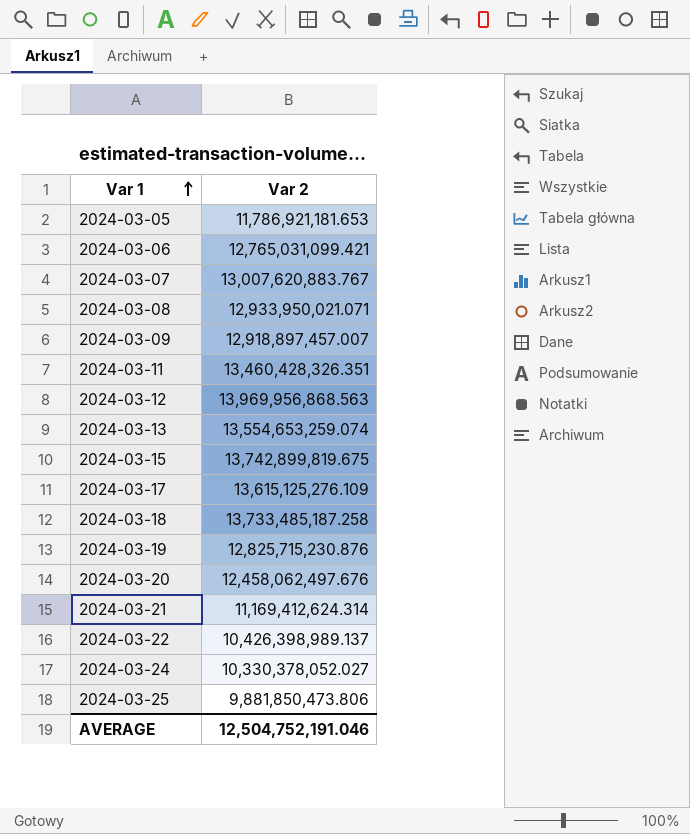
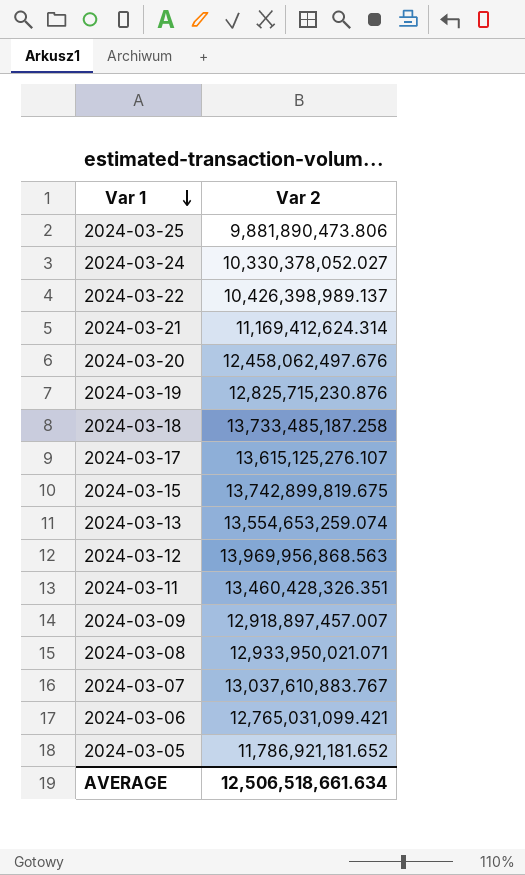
row order: Var 1 ascending -> Var 1 descending
2024-03-25 | Var 2: 9,881,850,473.806 -> 9,881,890,473.806
2024-03-17 | Var 2: 13,615,125,276.109 -> 13,615,125,276.107
2024-03-07 | Var 2: 13,007,620,883.767 -> 13,037,610,883.767
2024-03-05 | Var 2: 11,786,921,181.653 -> 11,786,921,181.652
AVERAGE | Var 2: 12,504,752,191.046 -> 12,506,518,661.634

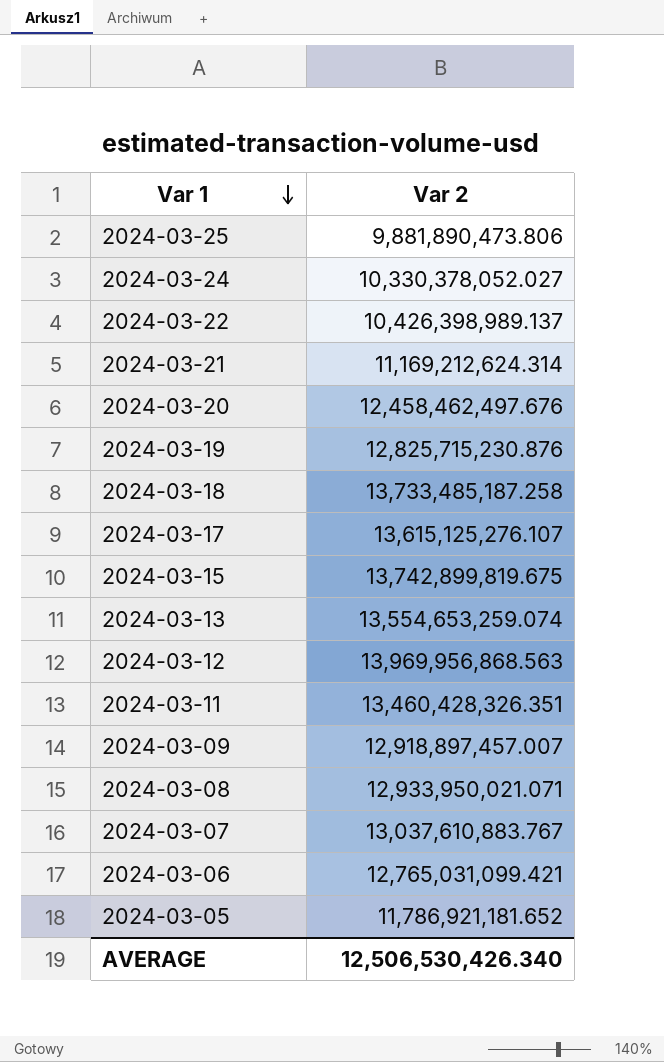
2024-03-21 | Var 2: 11,169,412,624.314 -> 11,169,212,624.314
2024-03-20 | Var 2: 12,458,062,497.676 -> 12,458,462,497.676
AVERAGE | Var 2: 12,506,518,661.634 -> 12,506,530,426.340

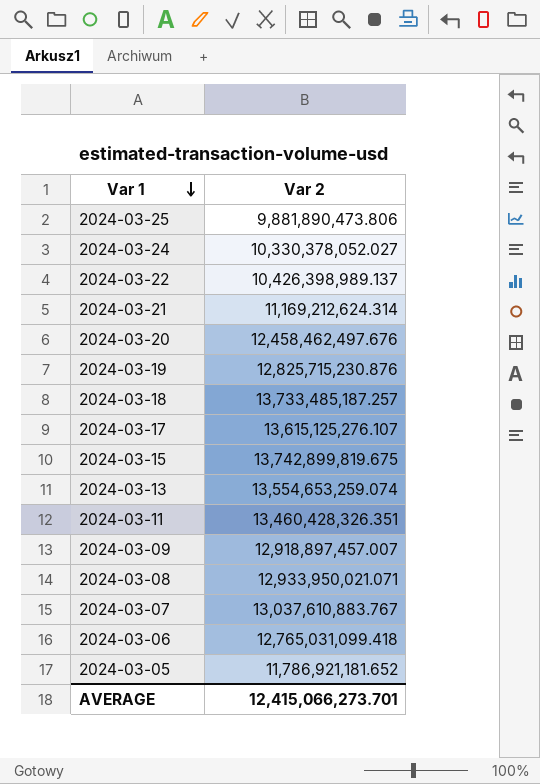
row 2024-03-12: 13,969,956,868.563 -> none
2024-03-18 | Var 2: 13,733,485,187.258 -> 13,733,485,187.257
2024-03-06 | Var 2: 12,765,031,099.421 -> 12,765,031,099.418
AVERAGE | Var 2: 12,506,530,426.340 -> 12,415,066,273.701

